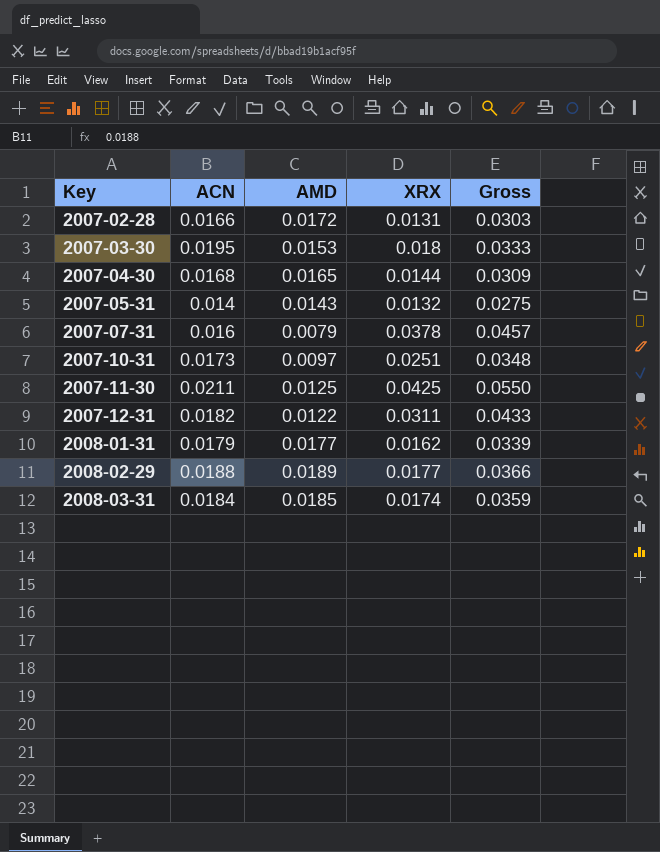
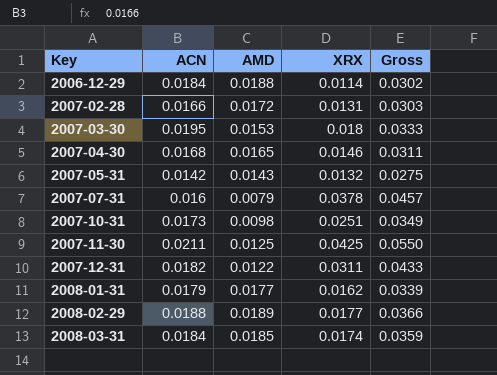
row 2006-12-29: none -> 0.0184 | 0.0188 | 0.0114 | 0.0302
2007-04-30 | XRX: 0.0144 -> 0.0146
2007-04-30 | Gross: 0.0309 -> 0.0311
2007-05-31 | ACN: 0.014 -> 0.0142
2007-10-31 | AMD: 0.0097 -> 0.0098
2007-10-31 | Gross: 0.0348 -> 0.0349

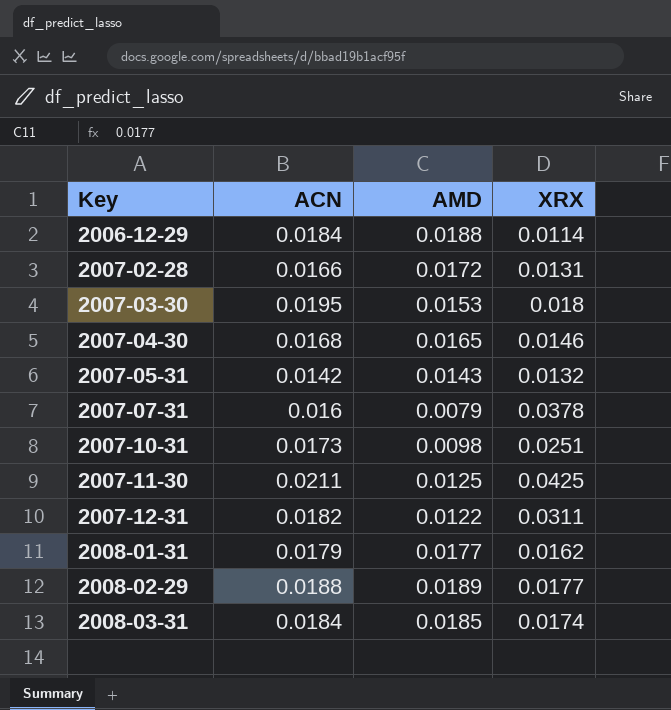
column Gross | formula: [AMD] + [XRX] -> none

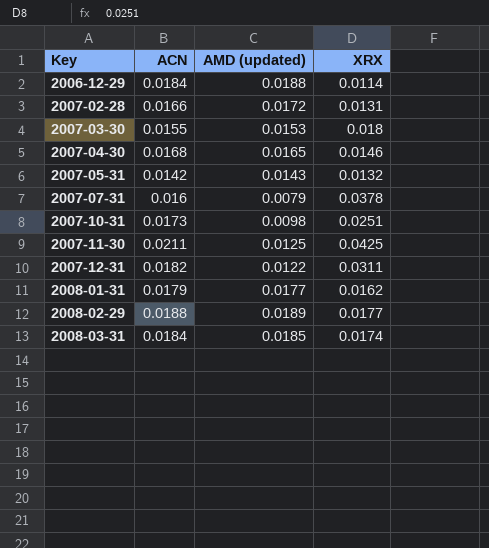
column name: AMD -> AMD (updated)
2007-03-30 | ACN: 0.0195 -> 0.0155

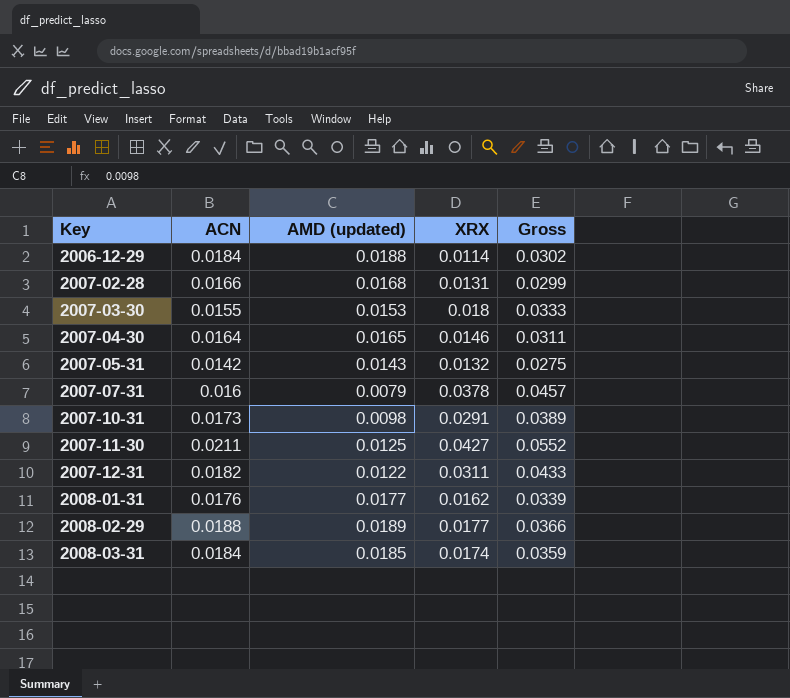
column Gross | formula: none -> [AMD (updated)] + [XRX]
2007-02-28 | AMD (updated): 0.0172 -> 0.0168
2007-04-30 | ACN: 0.0168 -> 0.0164
2007-10-31 | XRX: 0.0251 -> 0.0291
2007-11-30 | XRX: 0.0425 -> 0.0427
2008-01-31 | ACN: 0.0179 -> 0.0176

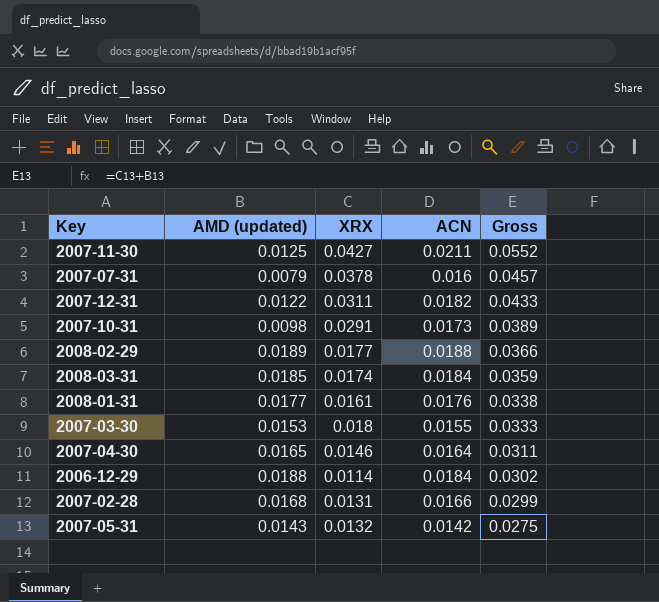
row order: Key ascending -> Gross descending
column ACN | position: 2 -> 4
2008-01-31 | XRX: 0.0162 -> 0.0161
2008-01-31 | Gross: 0.0339 -> 0.0338

